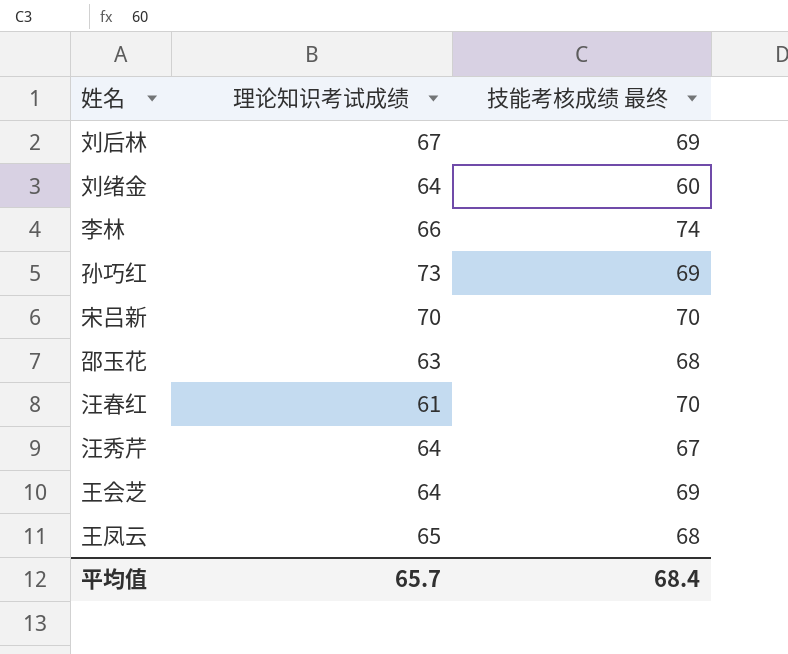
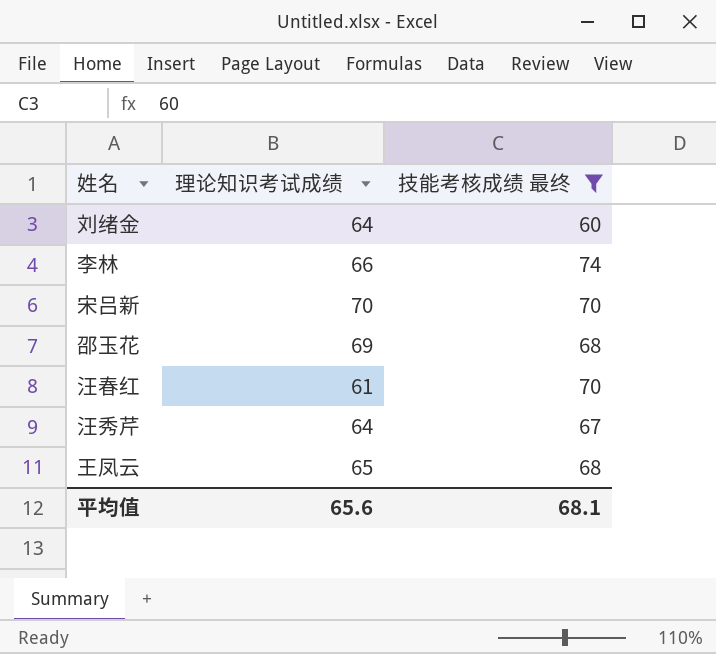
filter: none -> 技能考核成绩 最终 != 69
邵玉花 | 理论知识考试成绩: 63 -> 69
平均值 | 理论知识考试成绩: 65.7 -> 65.6
平均值 | 技能考核成绩 最终: 68.4 -> 68.1

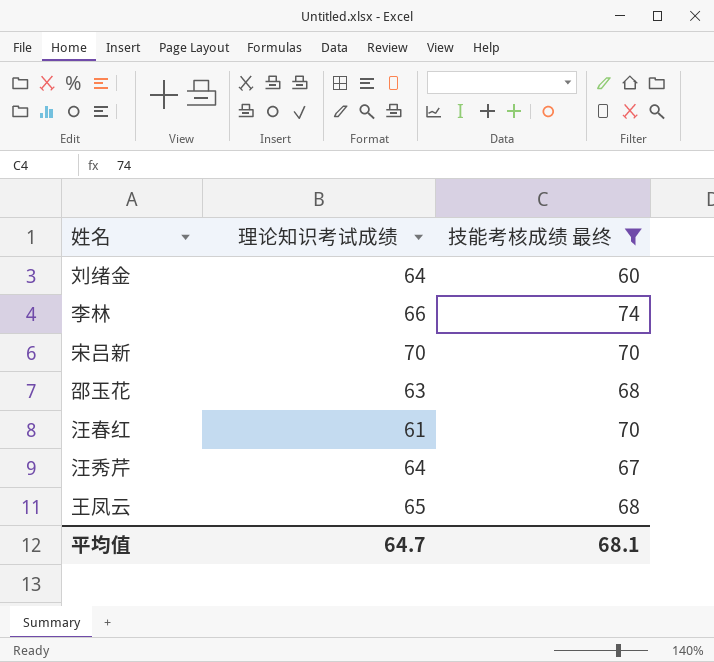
邵玉花 | 理论知识考试成绩: 69 -> 63
平均值 | 理论知识考试成绩: 65.6 -> 64.7

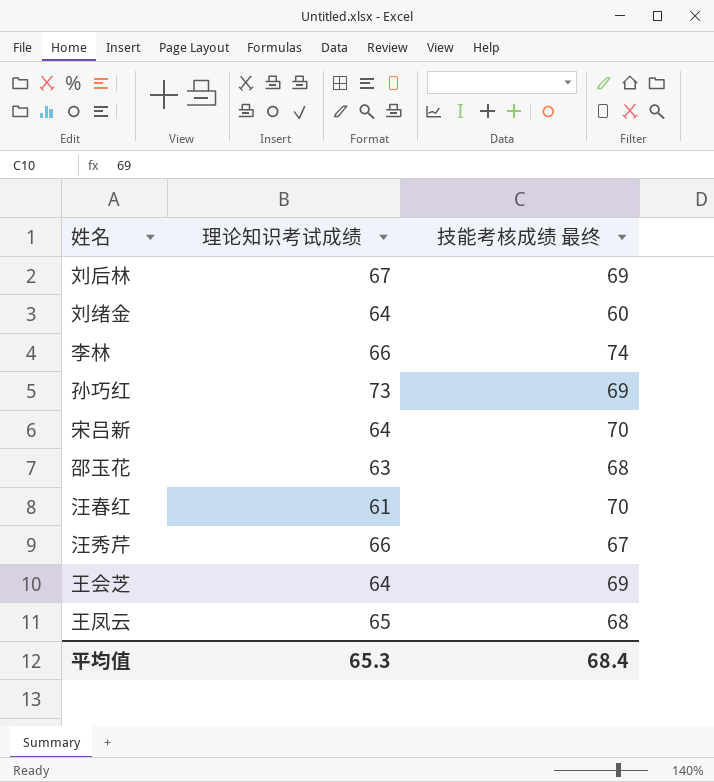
filter: 技能考核成绩 最终 != 69 -> none
宋吕新 | 理论知识考试成绩: 70 -> 64
汪秀芹 | 理论知识考试成绩: 64 -> 66
平均值 | 理论知识考试成绩: 64.7 -> 65.3
平均值 | 技能考核成绩 最终: 68.1 -> 68.4

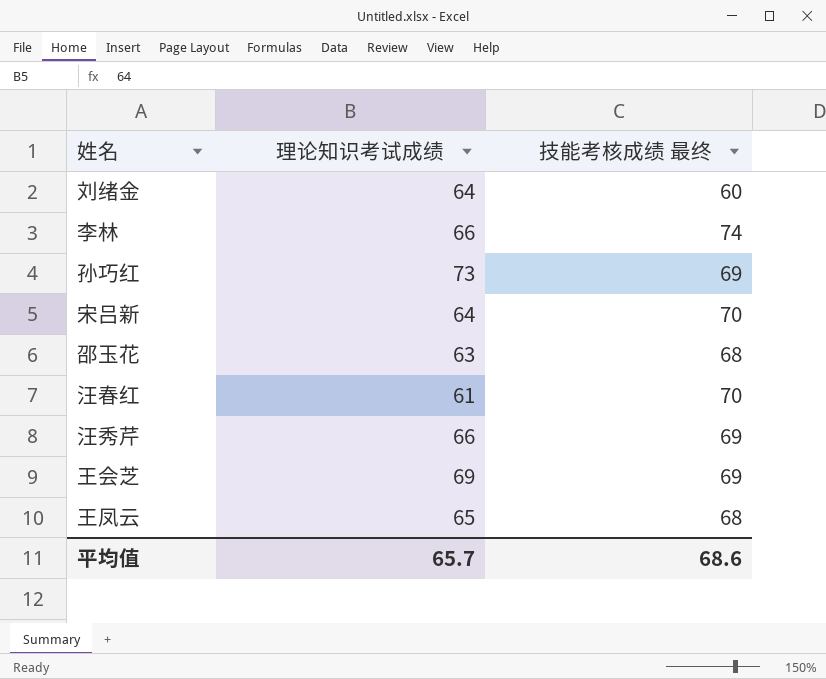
row 刘后林: 67 | 69 -> none
汪秀芹 | 技能考核成绩 最终: 67 -> 69
王会芝 | 理论知识考试成绩: 64 -> 69
平均值 | 理论知识考试成绩: 65.3 -> 65.7
平均值 | 技能考核成绩 最终: 68.4 -> 68.6

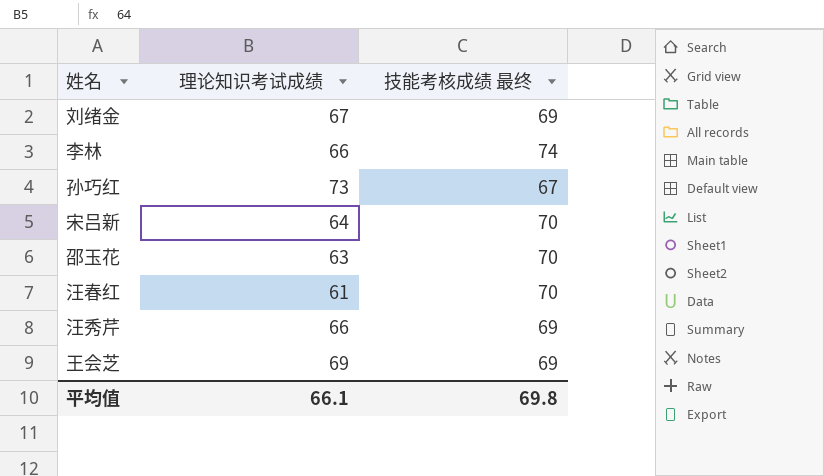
row 王凤云: 65 | 68 -> none
刘绪金 | 理论知识考试成绩: 64 -> 67
刘绪金 | 技能考核成绩 最终: 60 -> 69
孙巧红 | 技能考核成绩 最终: 69 -> 67
邵玉花 | 技能考核成绩 最终: 68 -> 70
平均值 | 理论知识考试成绩: 65.7 -> 66.1
平均值 | 技能考核成绩 最终: 68.6 -> 69.8

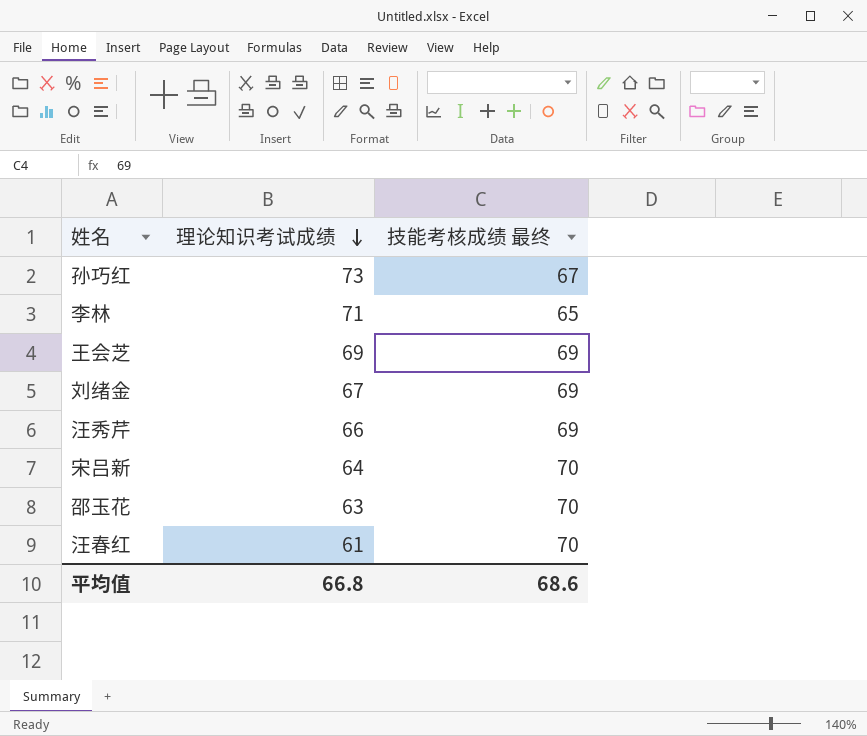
row order: none -> 理论知识考试成绩 descending
李林 | 理论知识考试成绩: 66 -> 71
李林 | 技能考核成绩 最终: 74 -> 65
平均值 | 理论知识考试成绩: 66.1 -> 66.8
平均值 | 技能考核成绩 最终: 69.8 -> 68.6

